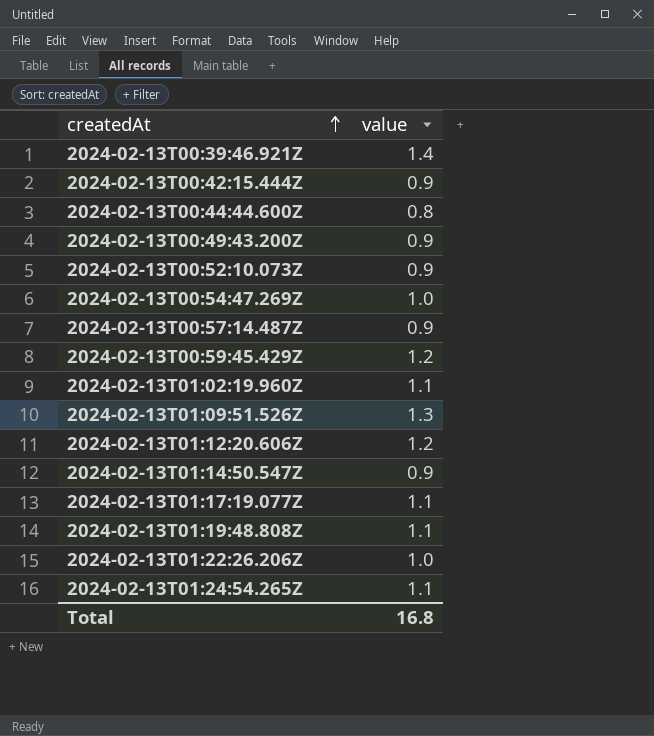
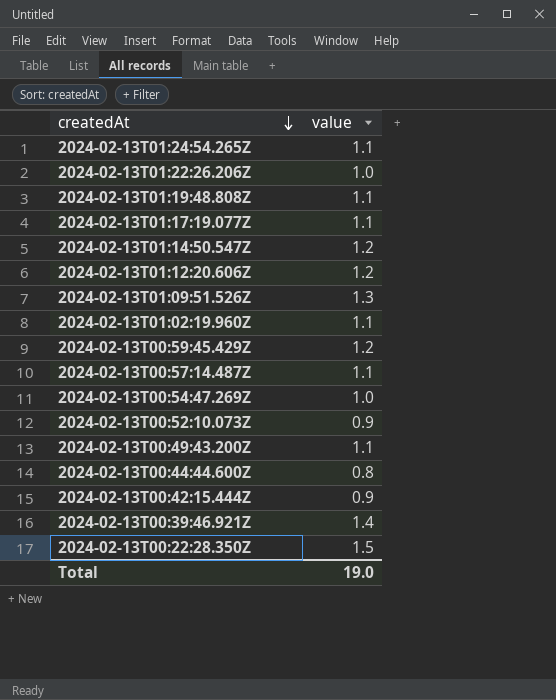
row order: createdAt ascending -> createdAt descending
2024-02-13T01:14:50.547Z | value: 0.9 -> 1.2
2024-02-13T00:57:14.487Z | value: 0.9 -> 1.1
2024-02-13T00:49:43.200Z | value: 0.9 -> 1.1
row 2024-02-13T00:22:28.350Z: none -> 1.5
Total | value: 16.8 -> 19.0

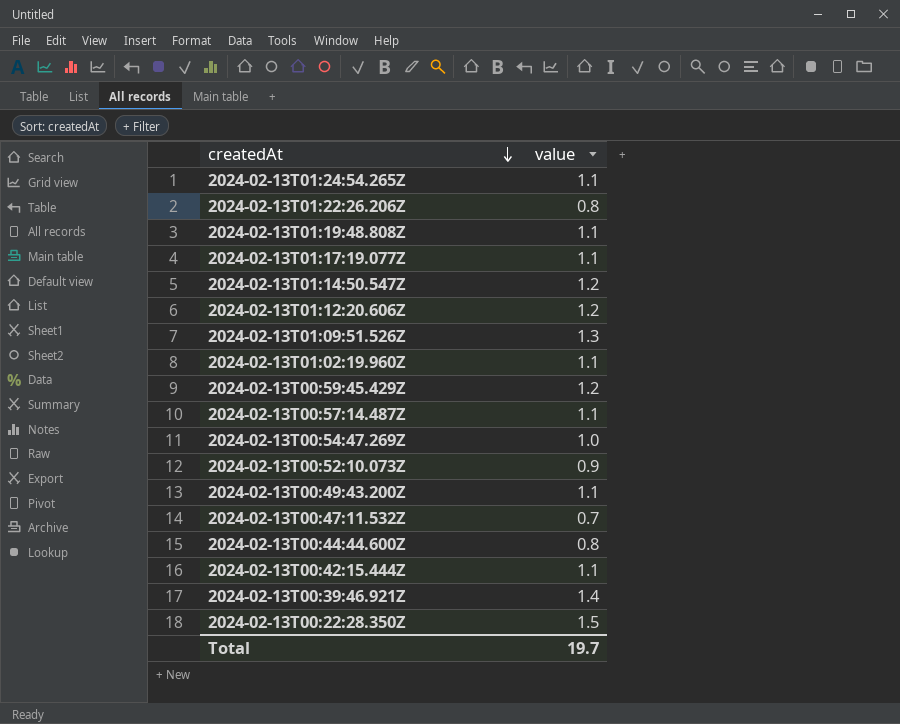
2024-02-13T01:22:26.206Z | value: 1.0 -> 0.8
row 2024-02-13T00:47:11.532Z: none -> 0.7
2024-02-13T00:42:15.444Z | value: 0.9 -> 1.1
Total | value: 19.0 -> 19.7

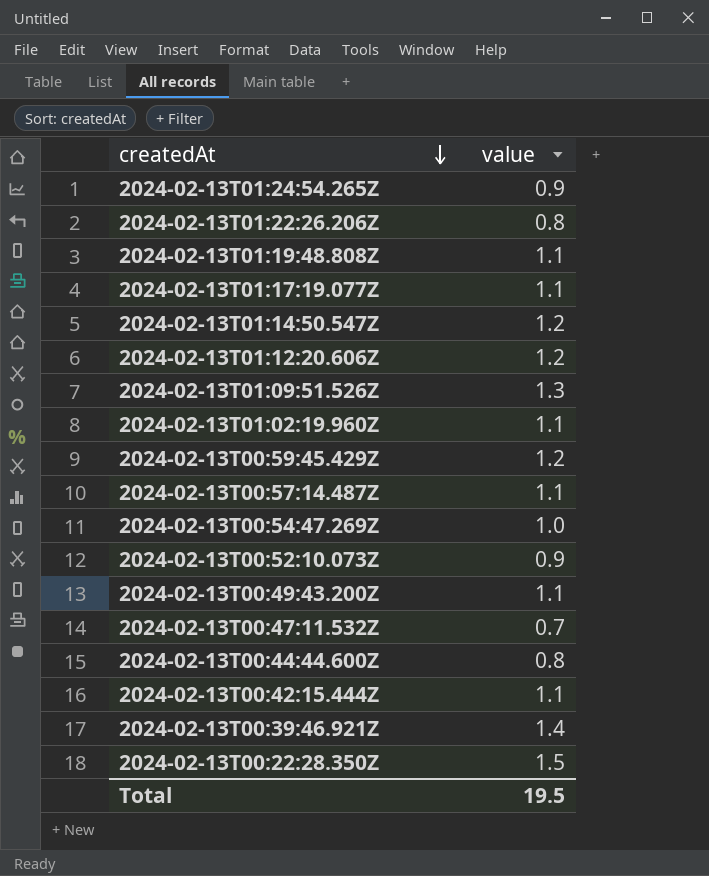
2024-02-13T01:24:54.265Z | value: 1.1 -> 0.9
Total | value: 19.7 -> 19.5

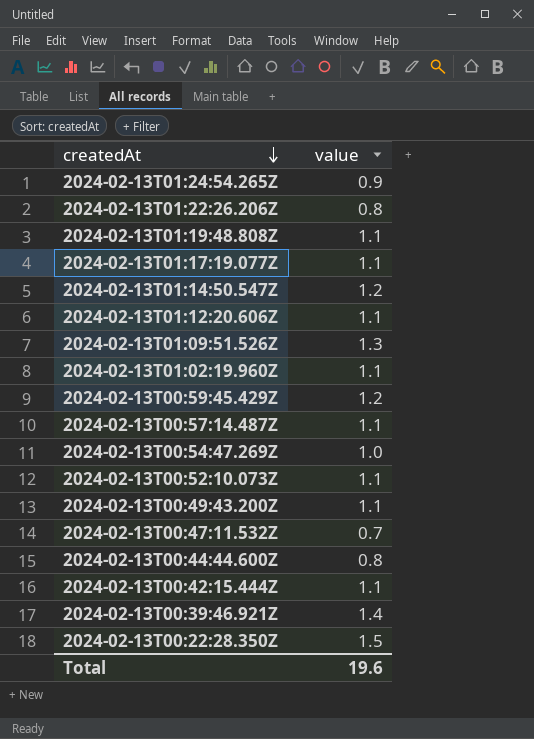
2024-02-13T01:12:20.606Z | value: 1.2 -> 1.1
2024-02-13T00:52:10.073Z | value: 0.9 -> 1.1
Total | value: 19.5 -> 19.6

